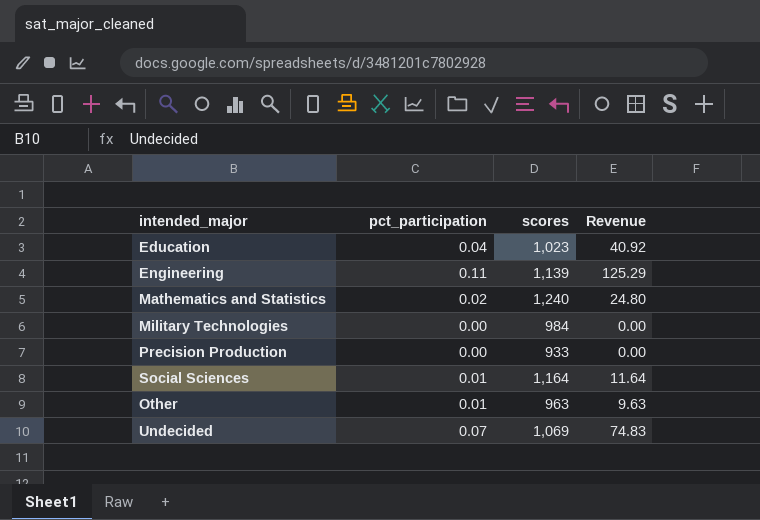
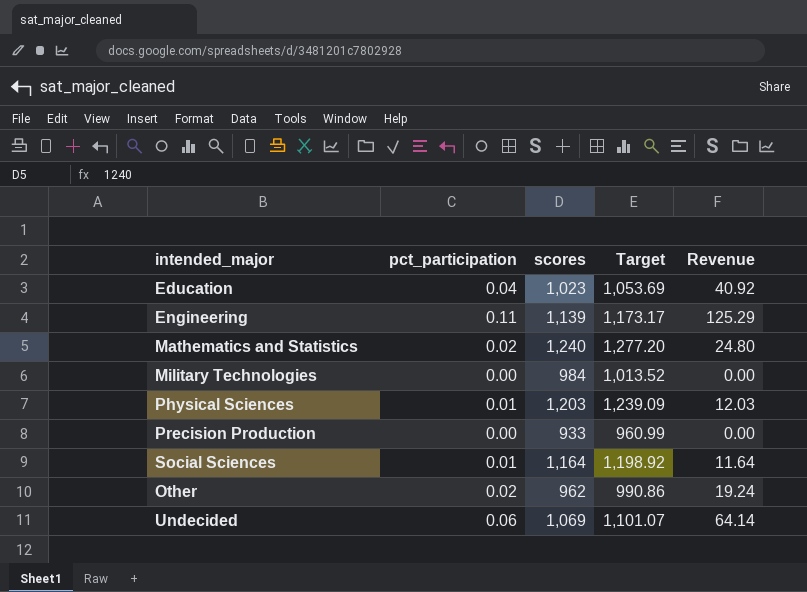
column Target | formula: none -> [scores] * 1.03
row Physical Sciences: none -> 0.01 | 1,203 | 1,239.09 | 12.03
Other | pct_participation: 0.01 -> 0.02
Other | scores: 963 -> 962
Other | Revenue: 9.63 -> 19.24
Undecided | pct_participation: 0.07 -> 0.06
Undecided | Revenue: 74.83 -> 64.14

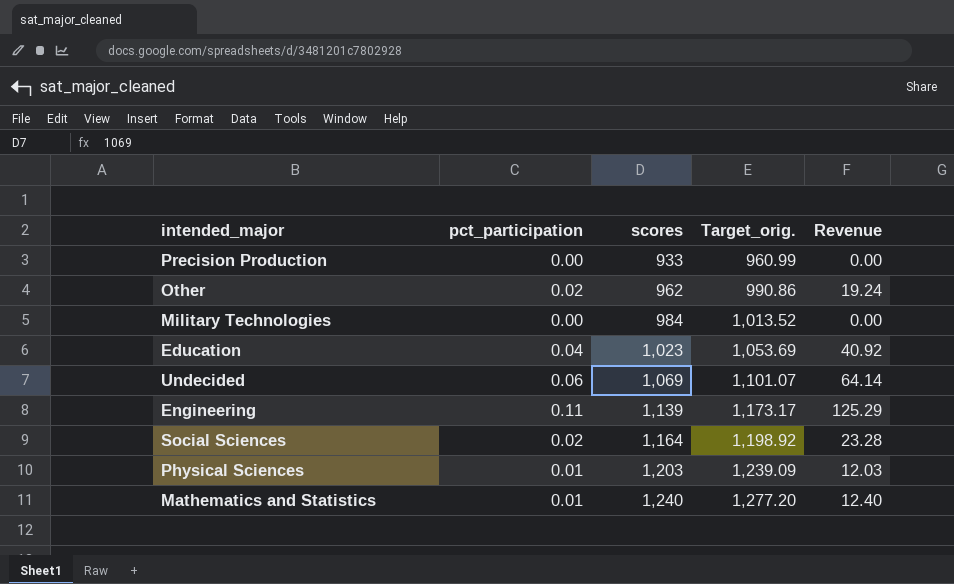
row order: none -> scores ascending
column name: Target -> Target_orig.
Social Sciences | pct_participation: 0.01 -> 0.02
Social Sciences | Revenue: 11.64 -> 23.28
Mathematics and Statistics | pct_participation: 0.02 -> 0.01
Mathematics and Statistics | Revenue: 24.80 -> 12.40

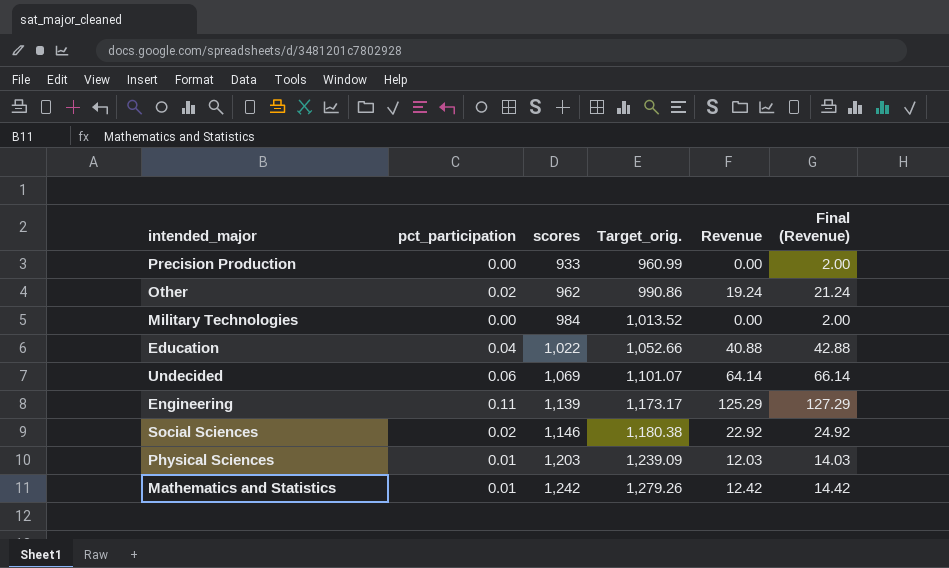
column Final (Revenue) | formula: none -> [Revenue] + 2
Education | scores: 1,023 -> 1,022
Education | Target_orig.: 1,053.69 -> 1,052.66
Education | Revenue: 40.92 -> 40.88
Social Sciences | scores: 1,164 -> 1,146
Social Sciences | Target_orig.: 1,198.92 -> 1,180.38
Social Sciences | Revenue: 23.28 -> 22.92
Mathematics and Statistics | scores: 1,240 -> 1,242
Mathematics and Statistics | Target_orig.: 1,277.20 -> 1,279.26
Mathematics and Statistics | Revenue: 12.40 -> 12.42

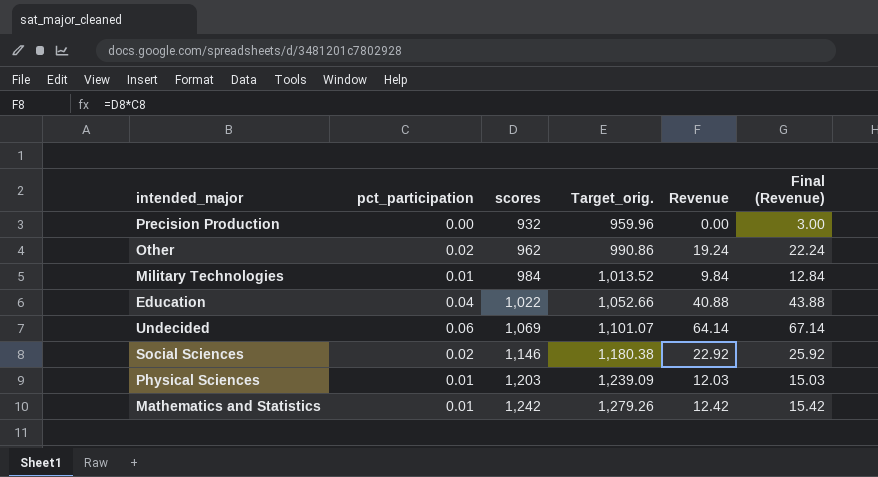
column Final (Revenue) | formula: [Revenue] + 2 -> [Revenue] + 3
row Engineering: 0.11 | 1,139 | 1,173.17 | 125.29 | 127.29 -> none
Precision Production | scores: 933 -> 932
Precision Production | Target_orig.: 960.99 -> 959.96
Military Technologies | pct_participation: 0.00 -> 0.01
Military Technologies | Revenue: 0.00 -> 9.84

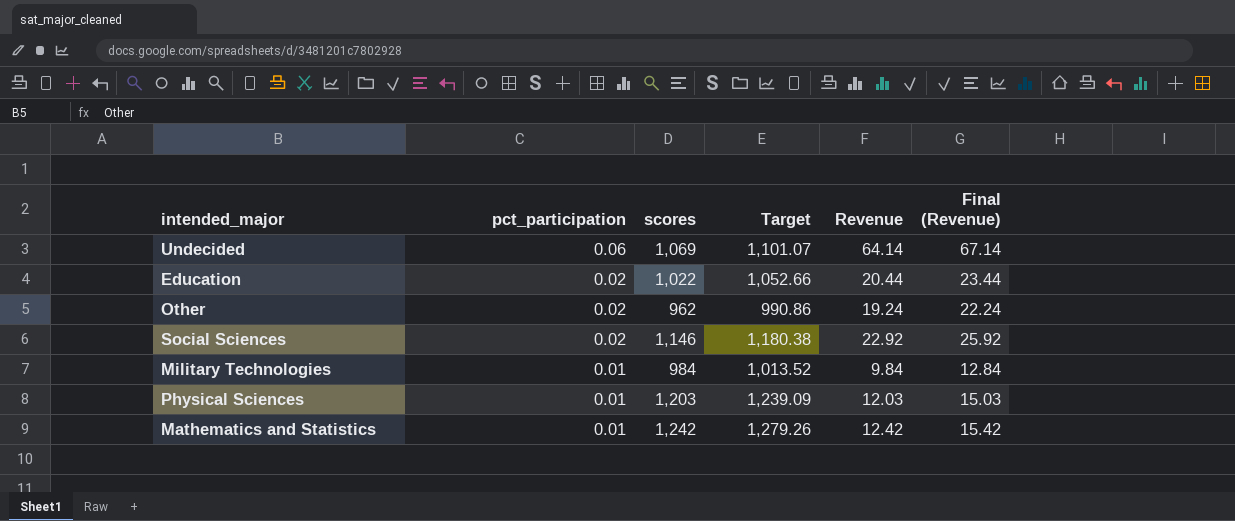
row order: scores ascending -> pct_participation descending
column name: Target_orig. -> Target
row Precision Production: 0.00 | 932 | 959.96 | 0.00 | 3.00 -> none
Education | pct_participation: 0.04 -> 0.02
Education | Revenue: 40.88 -> 20.44
Education | Final (Revenue): 43.88 -> 23.44

